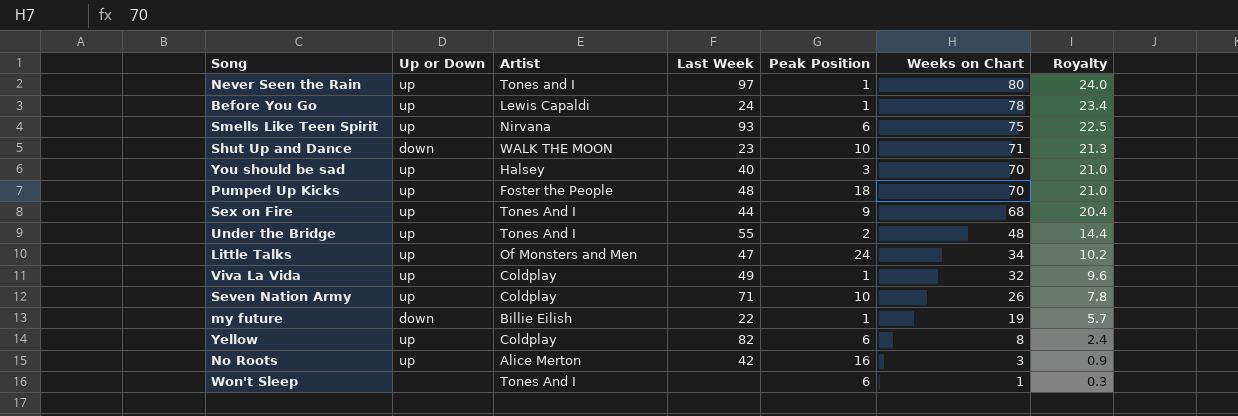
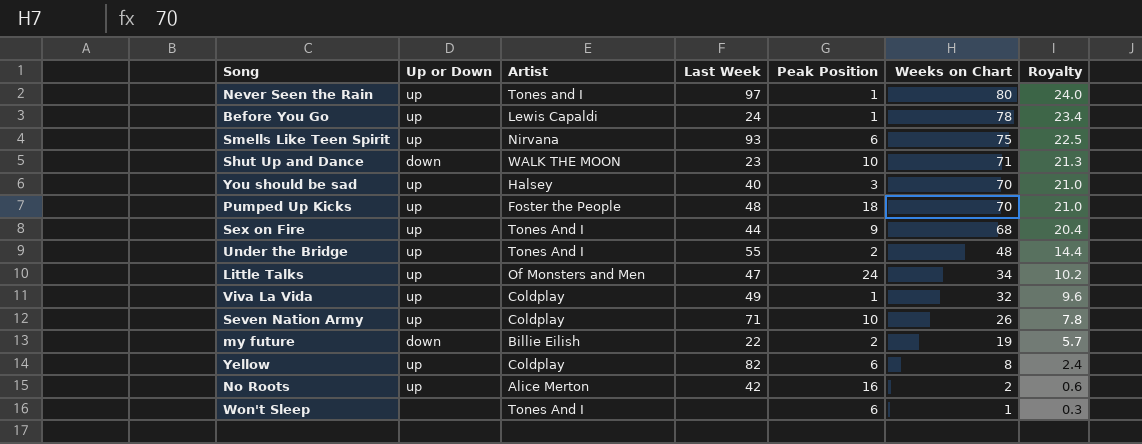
my future | Peak Position: 1 -> 2
No Roots | Weeks on Chart: 3 -> 2
No Roots | Royalty: 0.9 -> 0.6

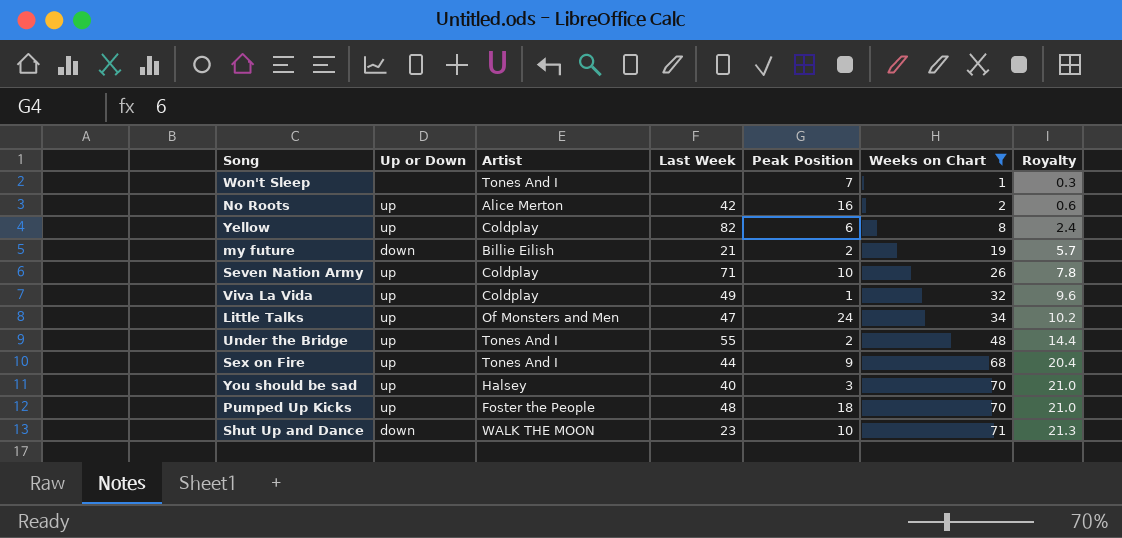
filter: none -> Weeks on Chart <= 71
row order: Weeks on Chart descending -> Weeks on Chart ascending
Won't Sleep | Peak Position: 6 -> 7
my future | Last Week: 22 -> 21

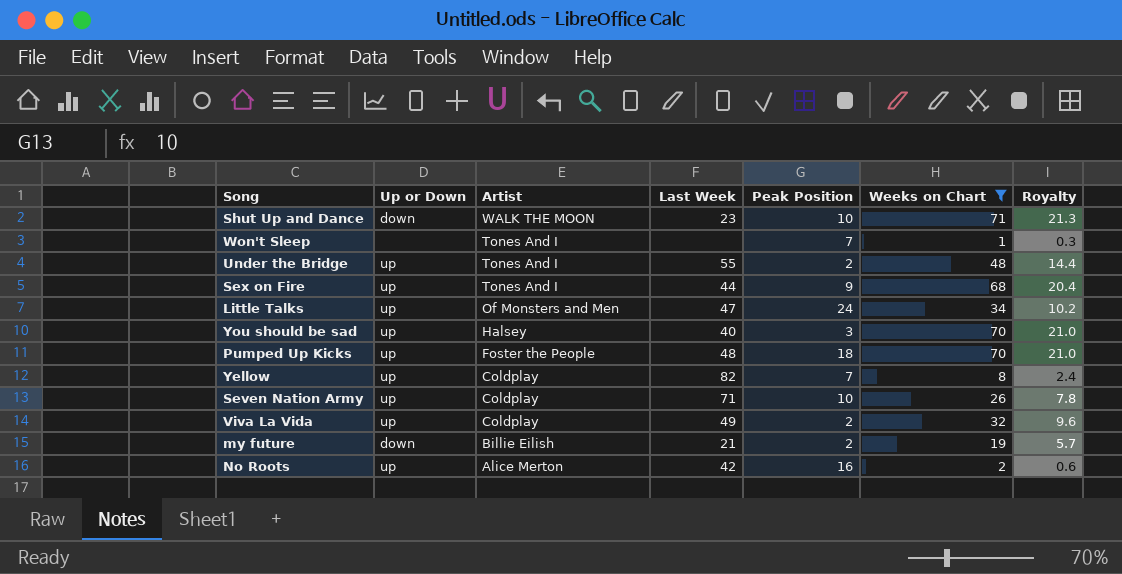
row order: Weeks on Chart ascending -> Artist descending
Yellow | Peak Position: 6 -> 7
Viva La Vida | Peak Position: 1 -> 2

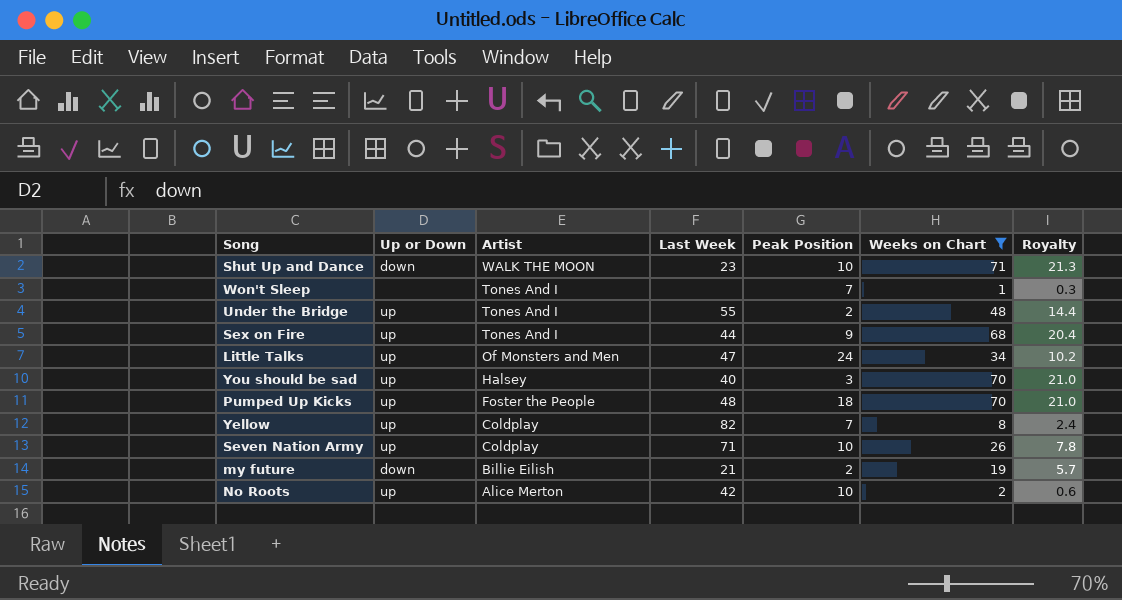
row Viva La Vida: up | Coldplay | 49 | 2 | 32 | 9.6 -> none
No Roots | Peak Position: 16 -> 10

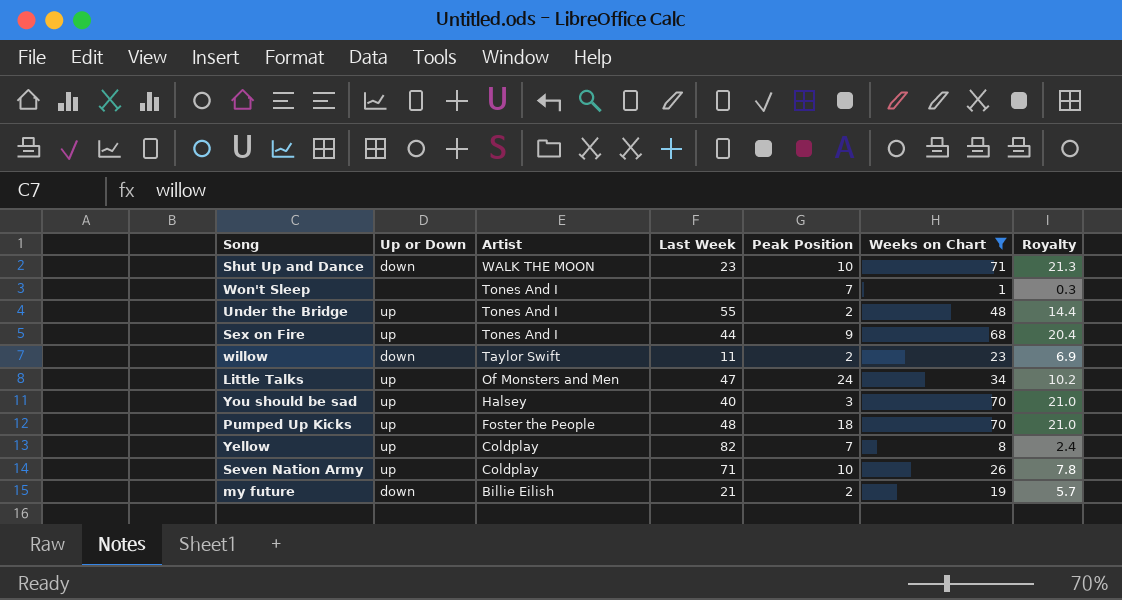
row No Roots: up | Alice Merton | 42 | 10 | 2 | 0.6 -> none
row willow: none -> down | Taylor Swift | 11 | 2 | 23 | 6.9

